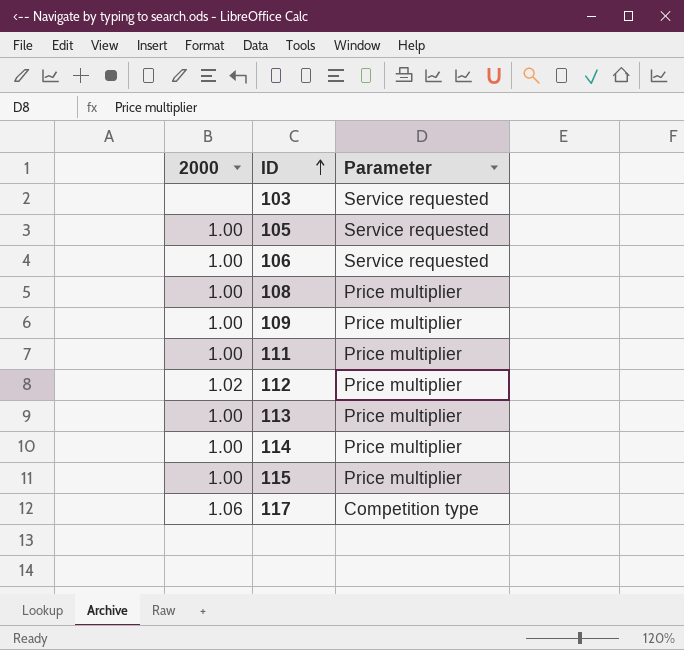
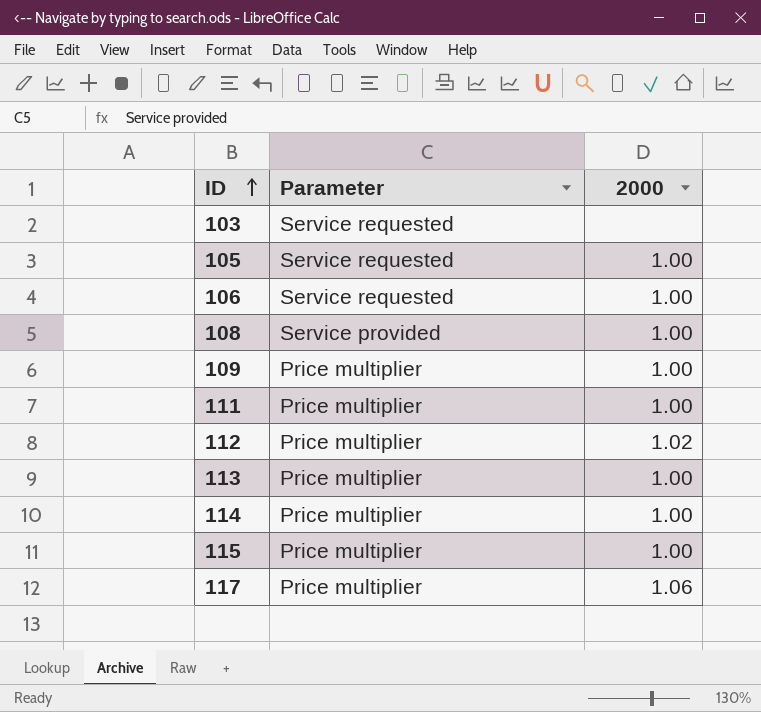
column 2000 | position: 1 -> 3
108 | Parameter: Price multiplier -> Service provided
117 | Parameter: Competition type -> Price multiplier

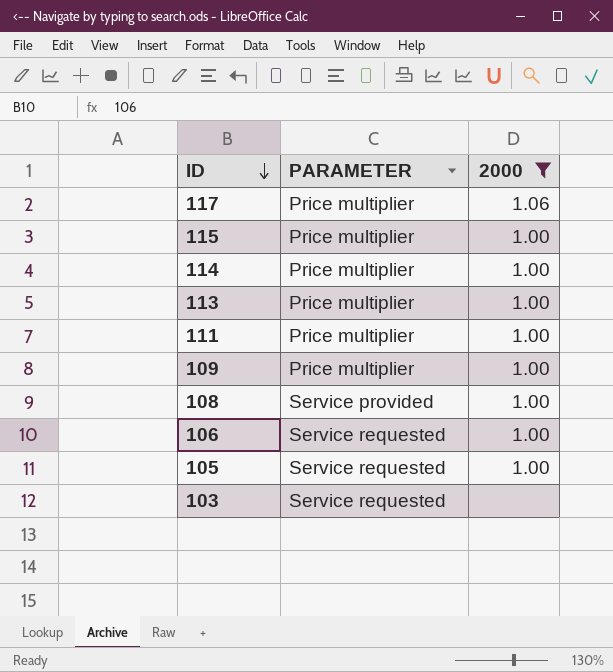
filter: none -> 2000 != 1.02
row order: ID ascending -> ID descending
column name: Parameter -> PARAMETER

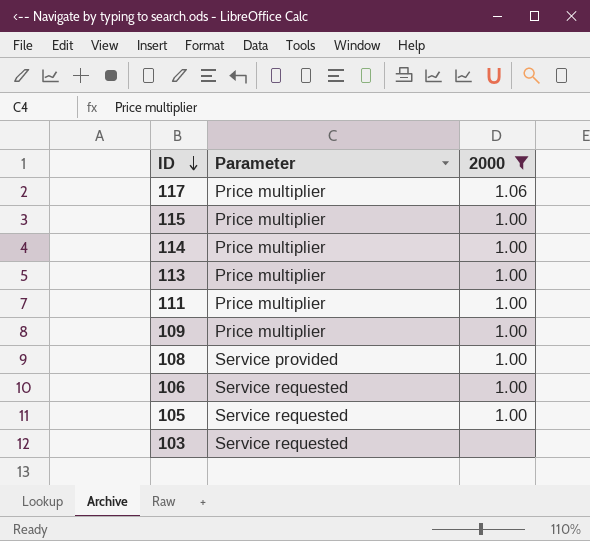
column name: PARAMETER -> Parameter

